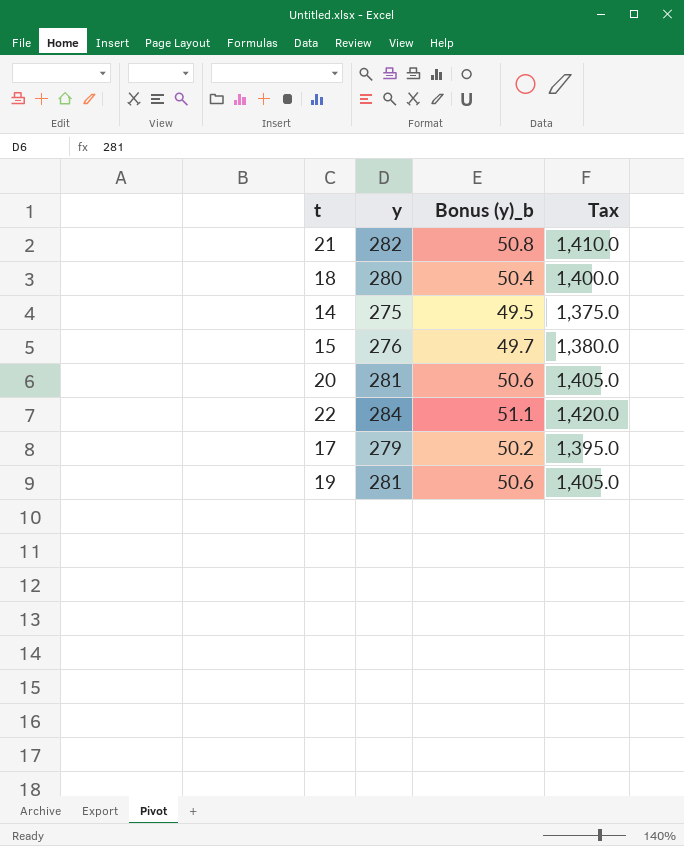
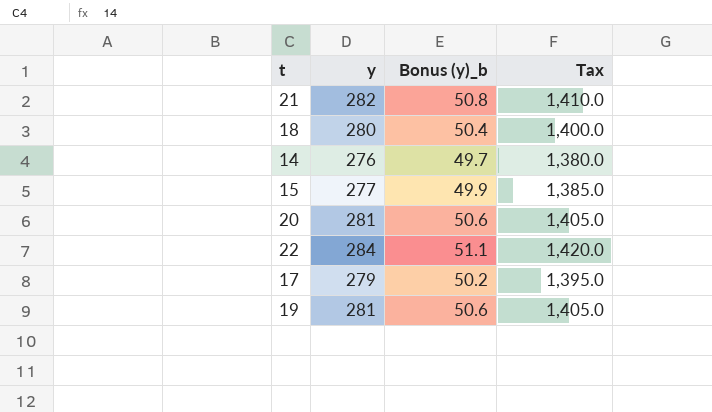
14 | y: 275 -> 276
14 | Bonus (y)_b: 49.5 -> 49.7
14 | Tax: 1,375.0 -> 1,380.0
15 | y: 276 -> 277
15 | Bonus (y)_b: 49.7 -> 49.9
15 | Tax: 1,380.0 -> 1,385.0

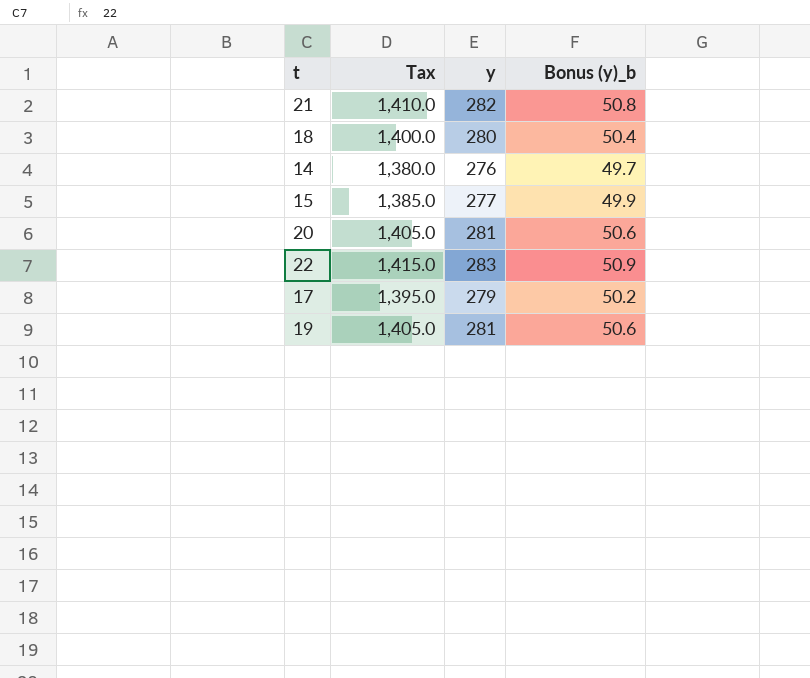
column Tax | position: 4 -> 2
22 | Tax: 1,420.0 -> 1,415.0
22 | y: 284 -> 283
22 | Bonus (y)_b: 51.1 -> 50.9

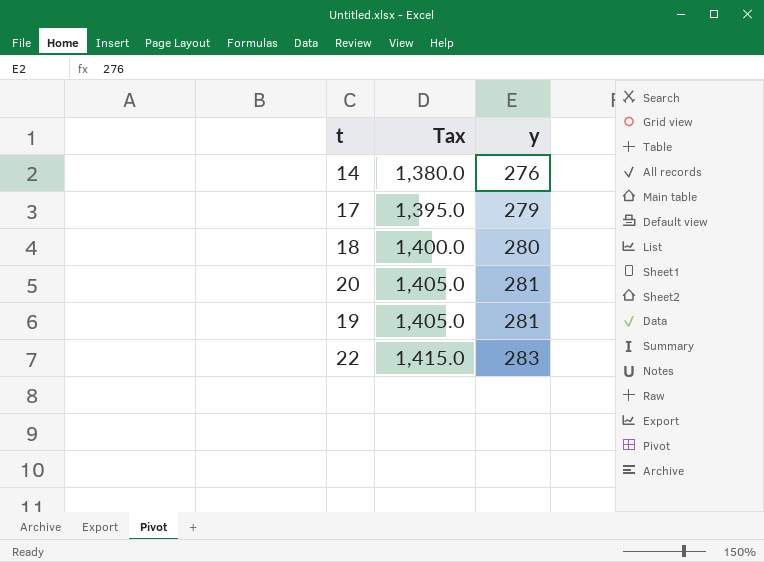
row order: none -> Tax ascending
column Bonus (y)_b | formula: [y] * 0.18 -> none
row 21: 1,410.0 | 282 | 50.8 -> none
row 15: 1,385.0 | 277 | 49.9 -> none

